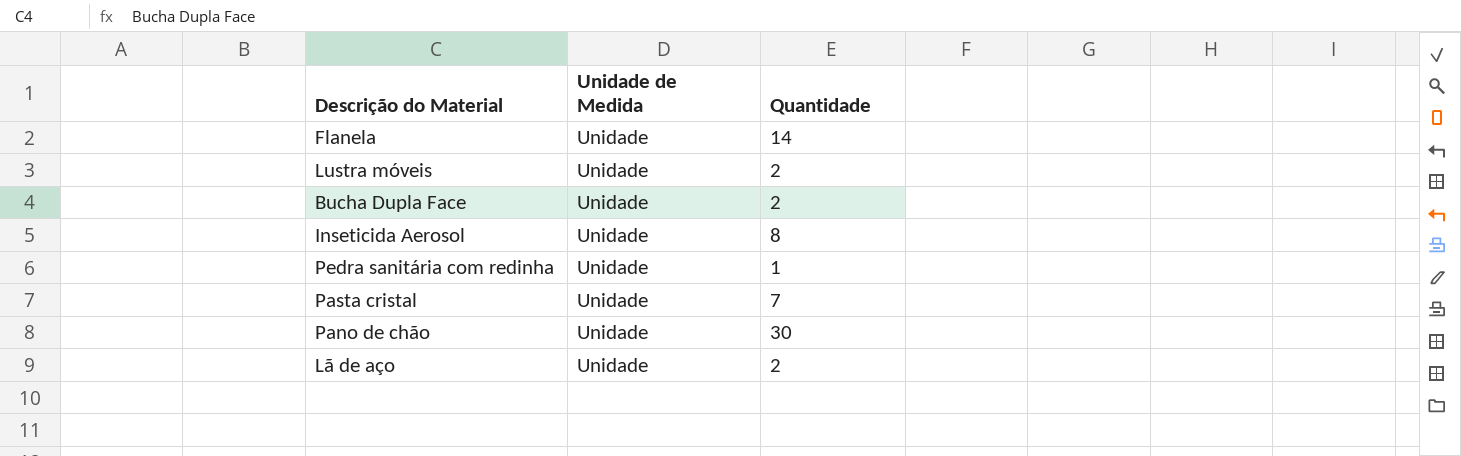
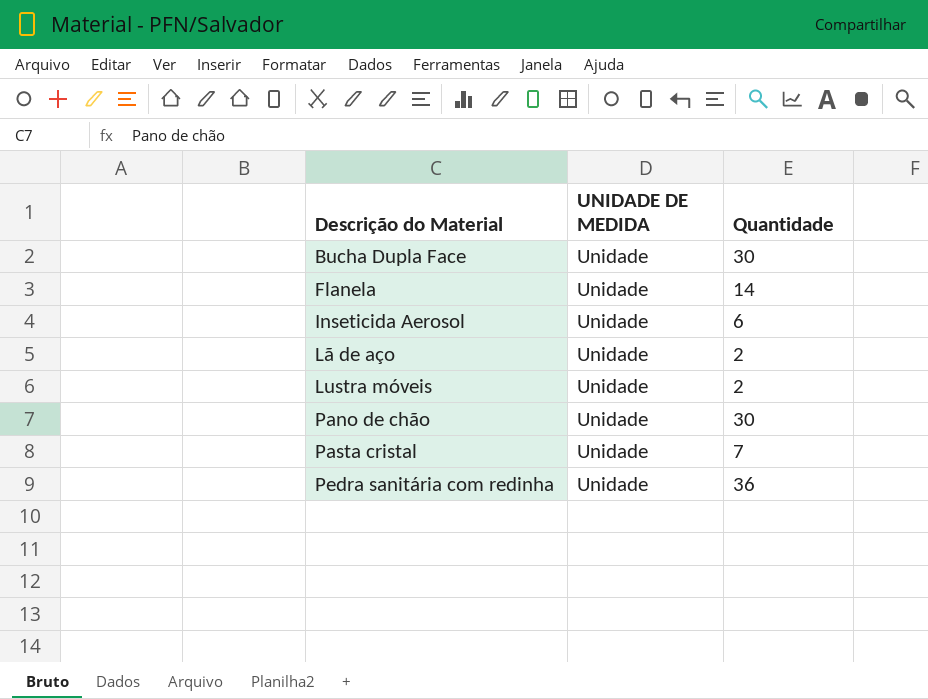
row order: none -> Descrição do Material ascending
column name: Unidade de Medida -> UNIDADE DE MEDIDA
Bucha Dupla Face | Quantidade: 2 -> 30
Inseticida Aerosol | Quantidade: 8 -> 6
Pedra sanitária com redinha | Quantidade: 1 -> 36

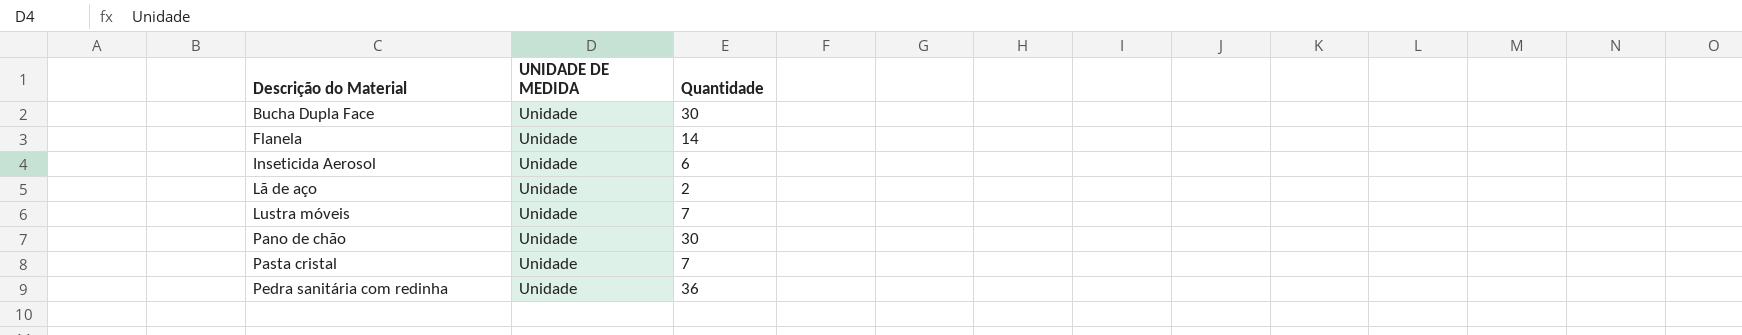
Lustra móveis | Quantidade: 2 -> 7

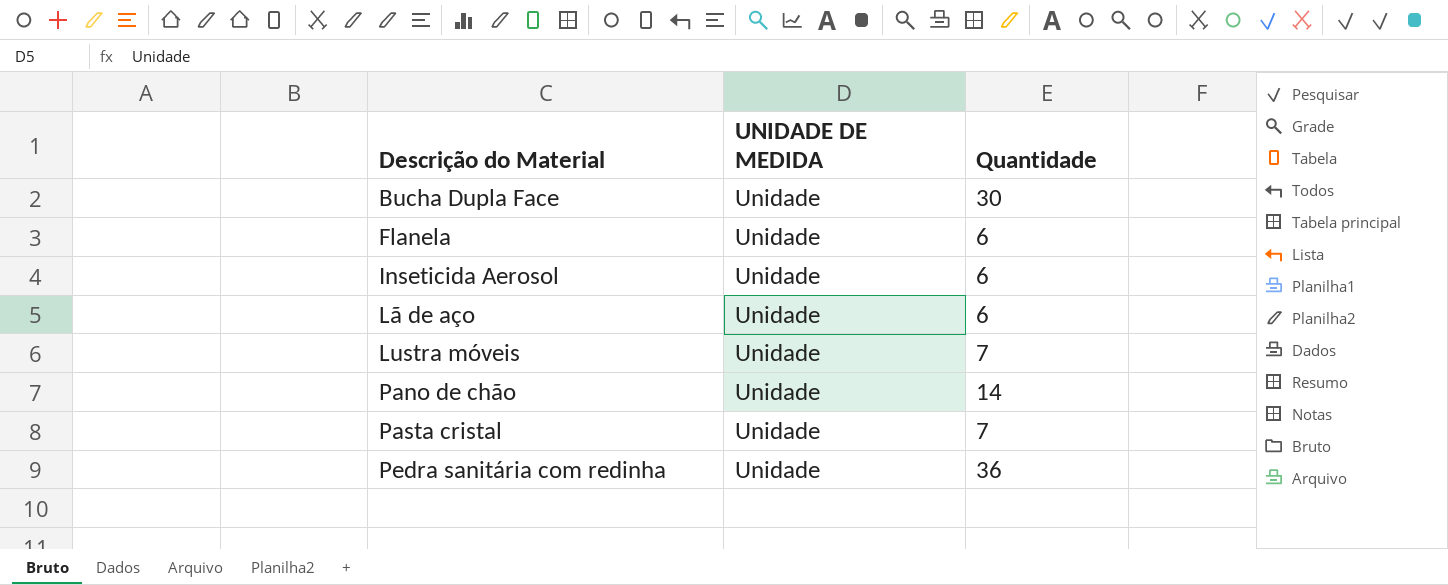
Flanela | Quantidade: 14 -> 6
Lã de aço | Quantidade: 2 -> 6
Pano de chão | Quantidade: 30 -> 14

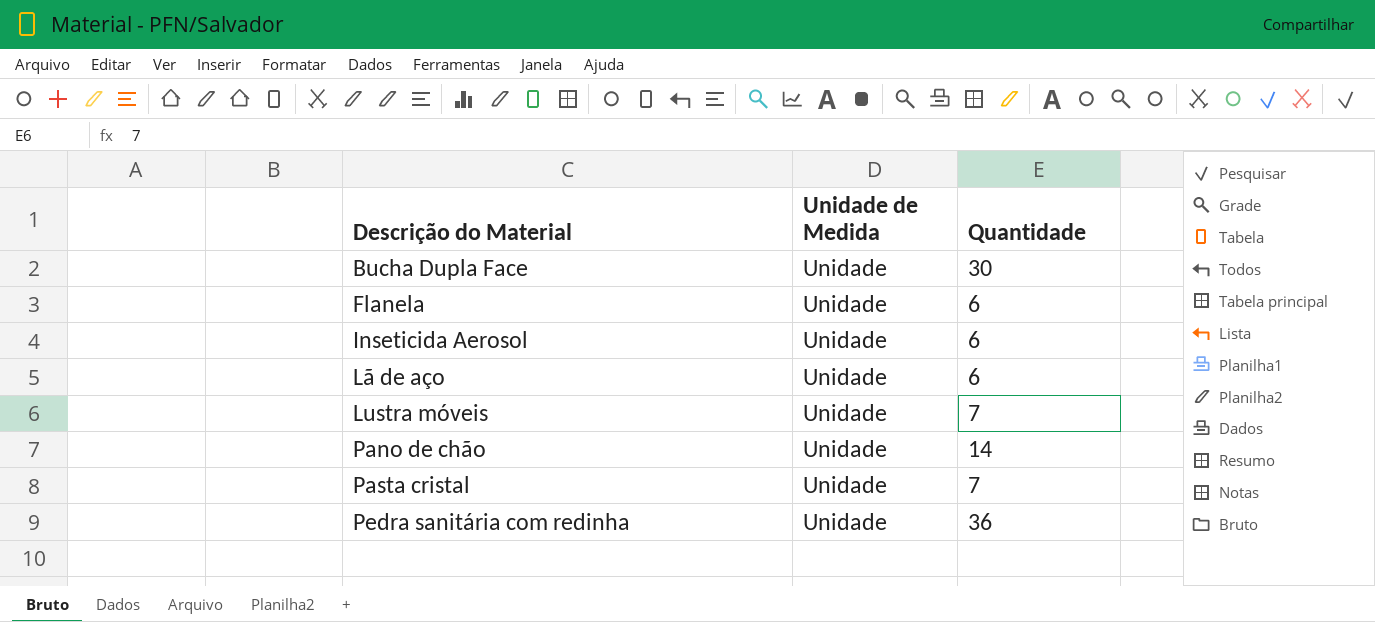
column name: UNIDADE DE MEDIDA -> Unidade de Medida

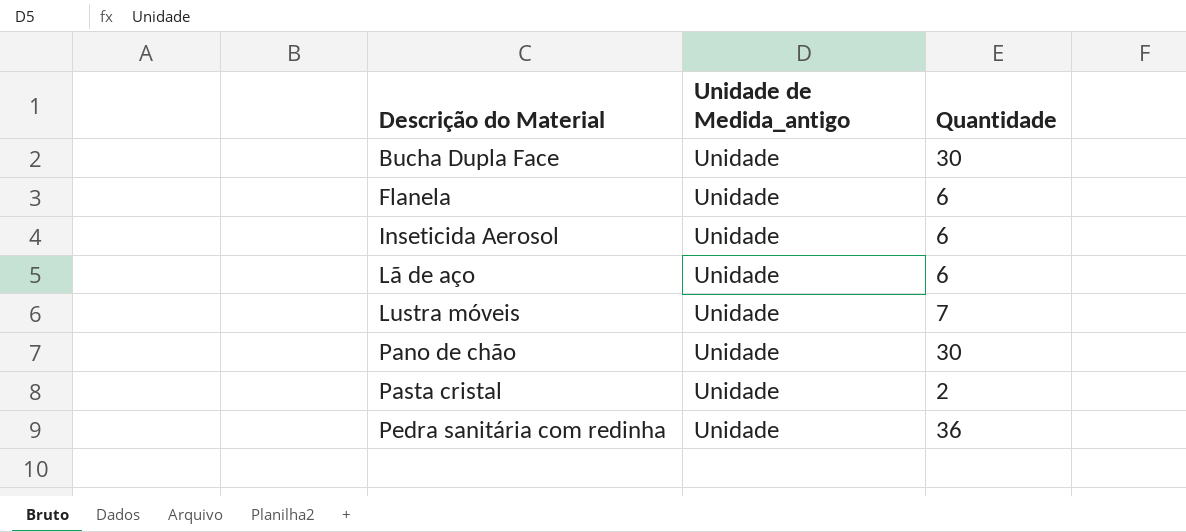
column name: Unidade de Medida -> Unidade de Medida_antigo
Pano de chão | Quantidade: 14 -> 30
Pasta cristal | Quantidade: 7 -> 2

